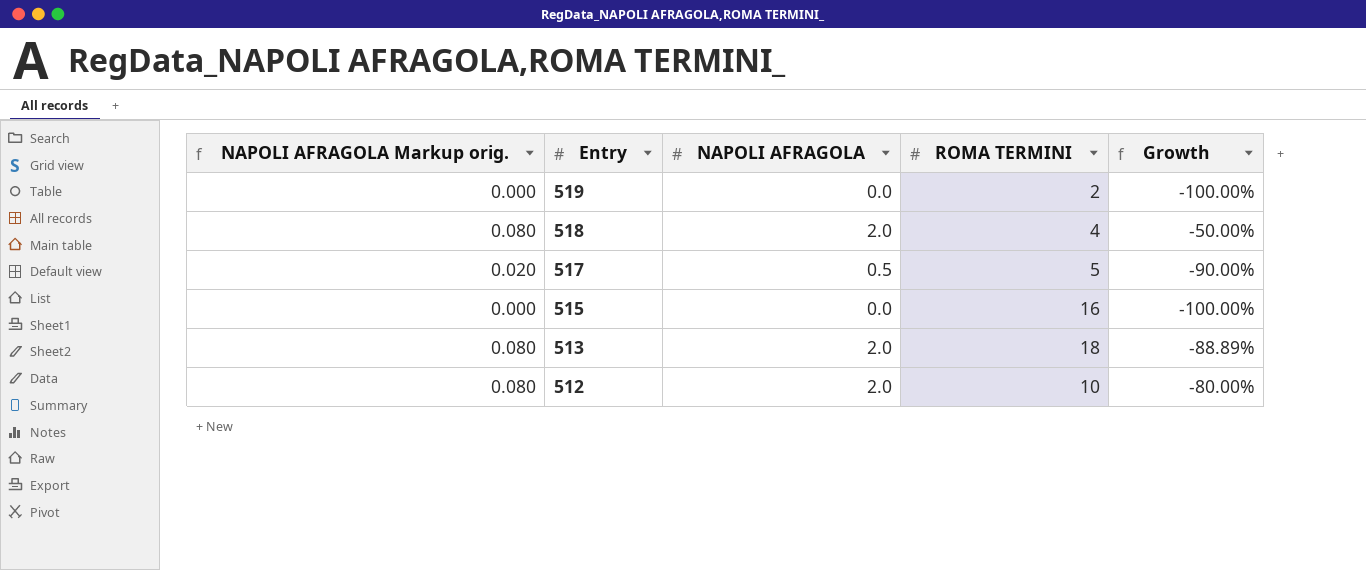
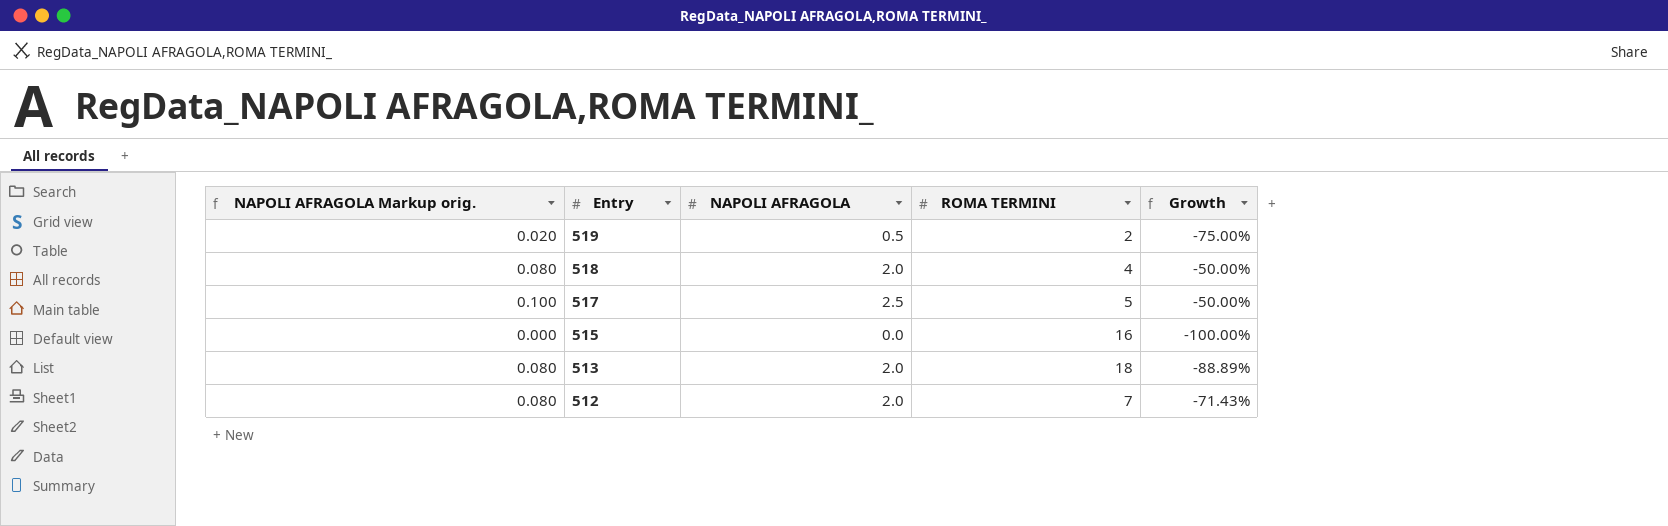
519 | NAPOLI AFRAGOLA Markup orig.: 0.000 -> 0.020
519 | NAPOLI AFRAGOLA: 0.0 -> 0.5
519 | Growth: -100.00% -> -75.00%
517 | NAPOLI AFRAGOLA Markup orig.: 0.020 -> 0.100
517 | NAPOLI AFRAGOLA: 0.5 -> 2.5
517 | Growth: -90.00% -> -50.00%
512 | ROMA TERMINI: 10 -> 7
512 | Growth: -80.00% -> -71.43%

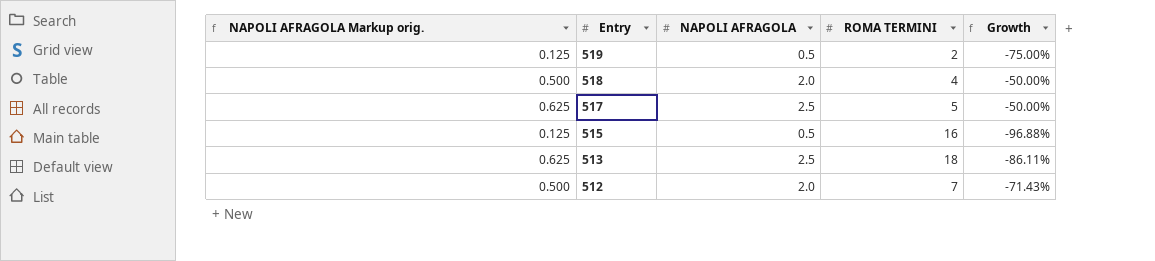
column NAPOLI AFRAGOLA Markup orig. | formula: [NAPOLI AFRAGOLA] * 0.04 -> [NAPOLI AFRAGOLA] * 0.25
515 | NAPOLI AFRAGOLA: 0.0 -> 0.5
515 | Growth: -100.00% -> -96.88%
513 | NAPOLI AFRAGOLA: 2.0 -> 2.5
513 | Growth: -88.89% -> -86.11%

